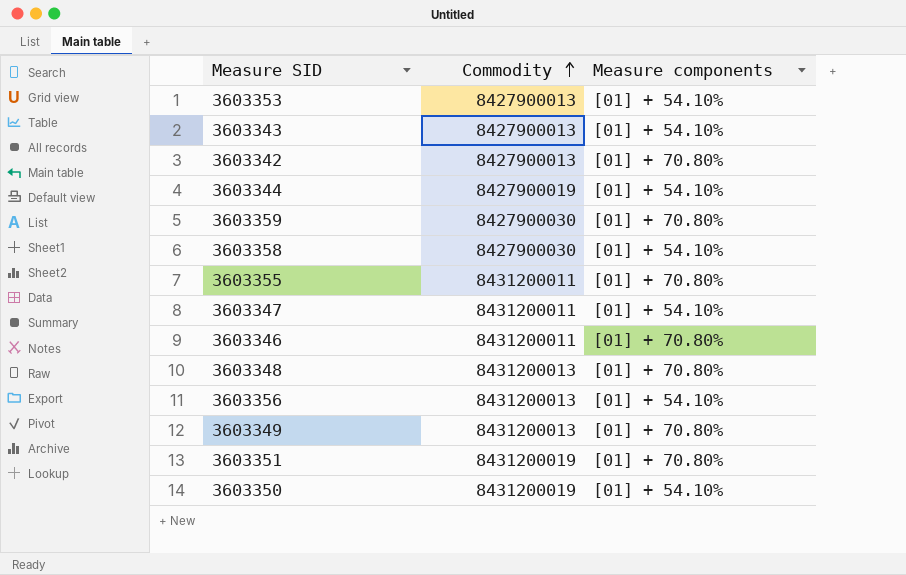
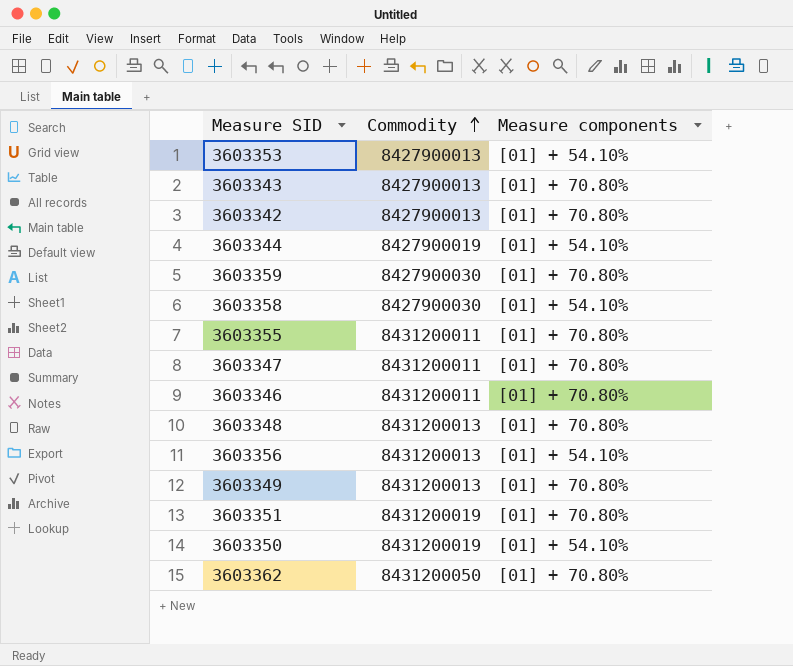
3603343 | Measure components: [01] + 54.10% -> [01] + 70.80%
3603347 | Measure components: [01] + 54.10% -> [01] + 70.80%
row 3603362: none -> 8431200050 | [01] + 70.80%

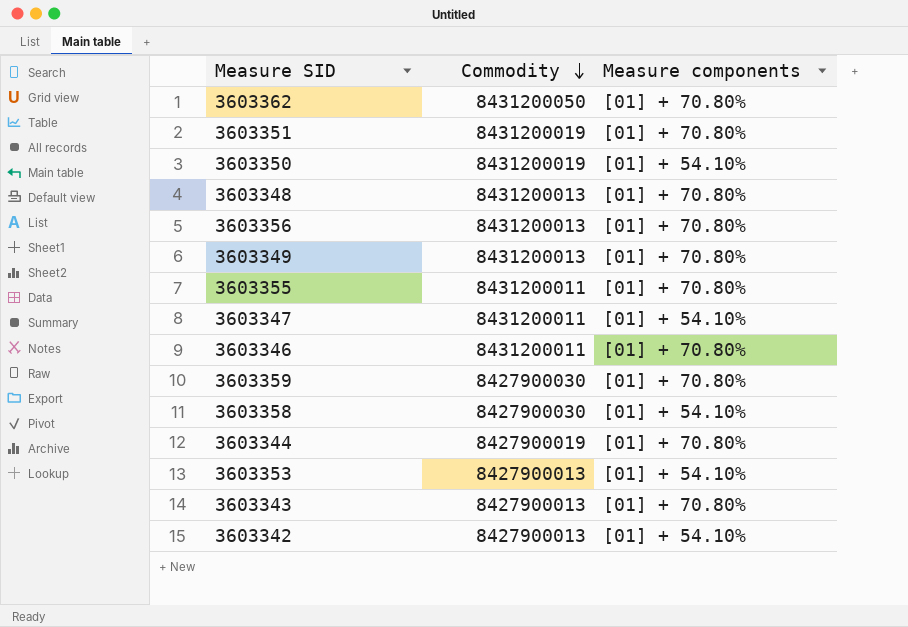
row order: Commodity ascending -> Commodity descending
3603356 | Measure components: [01] + 54.10% -> [01] + 70.80%
3603347 | Measure components: [01] + 70.80% -> [01] + 54.10%
3603344 | Measure components: [01] + 54.10% -> [01] + 70.80%
3603342 | Measure components: [01] + 70.80% -> [01] + 54.10%

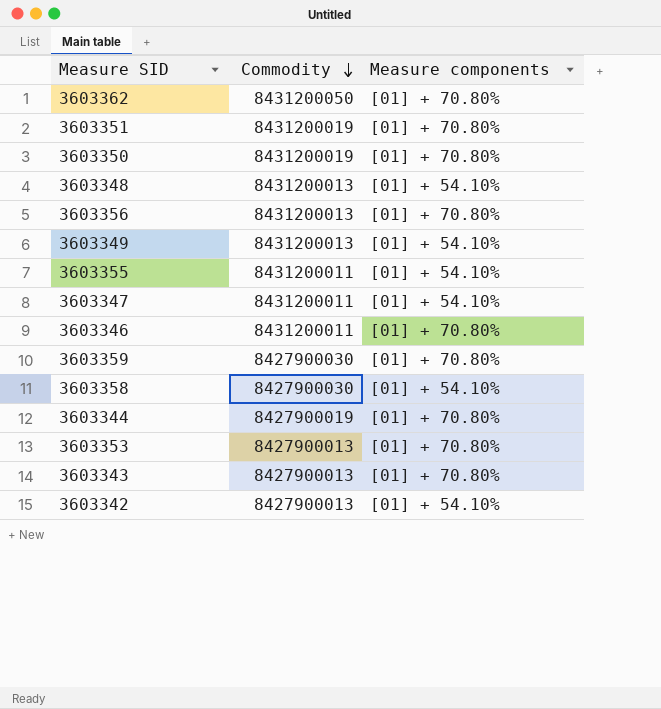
3603350 | Measure components: [01] + 54.10% -> [01] + 70.80%
3603348 | Measure components: [01] + 70.80% -> [01] + 54.10%
3603349 | Measure components: [01] + 70.80% -> [01] + 54.10%
3603355 | Measure components: [01] + 70.80% -> [01] + 54.10%
3603353 | Measure components: [01] + 54.10% -> [01] + 70.80%

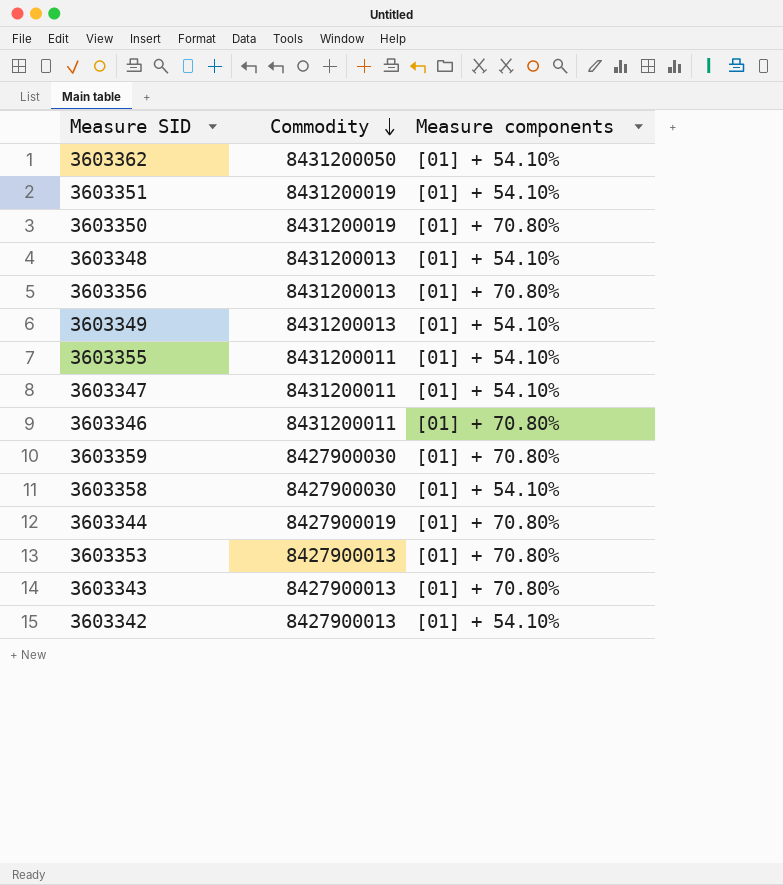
3603362 | Measure components: [01] + 70.80% -> [01] + 54.10%
3603351 | Measure components: [01] + 70.80% -> [01] + 54.10%

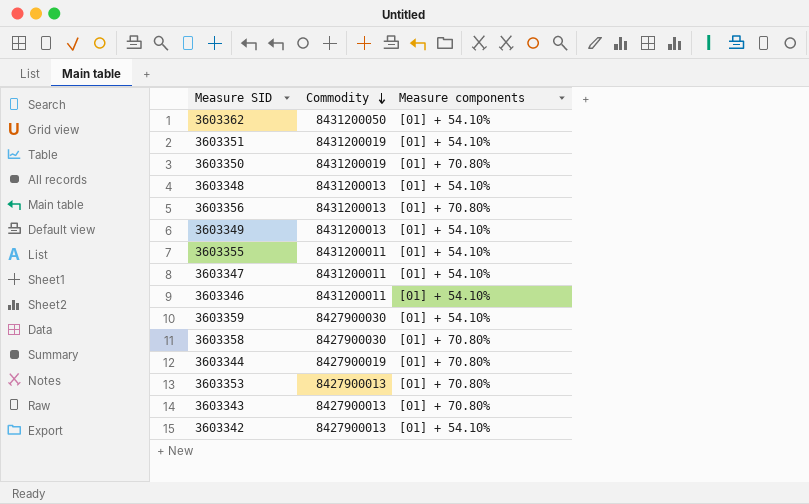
3603346 | Measure components: [01] + 70.80% -> [01] + 54.10%
3603359 | Measure components: [01] + 70.80% -> [01] + 54.10%
3603358 | Measure components: [01] + 54.10% -> [01] + 70.80%

